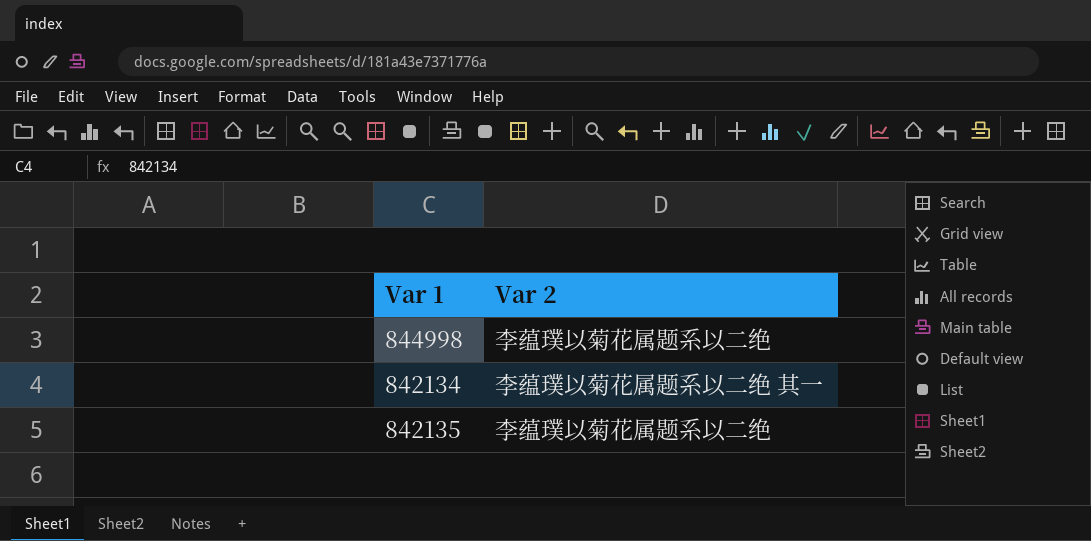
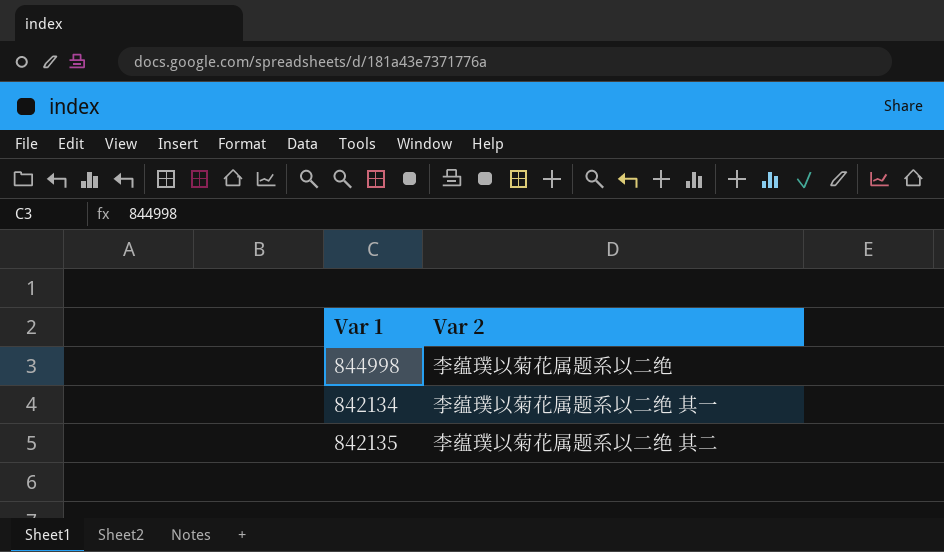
842135 | Var 2: 李蕴璞以菊花属题系以二绝 -> 李蕴璞以菊花属题系以二绝 其二

